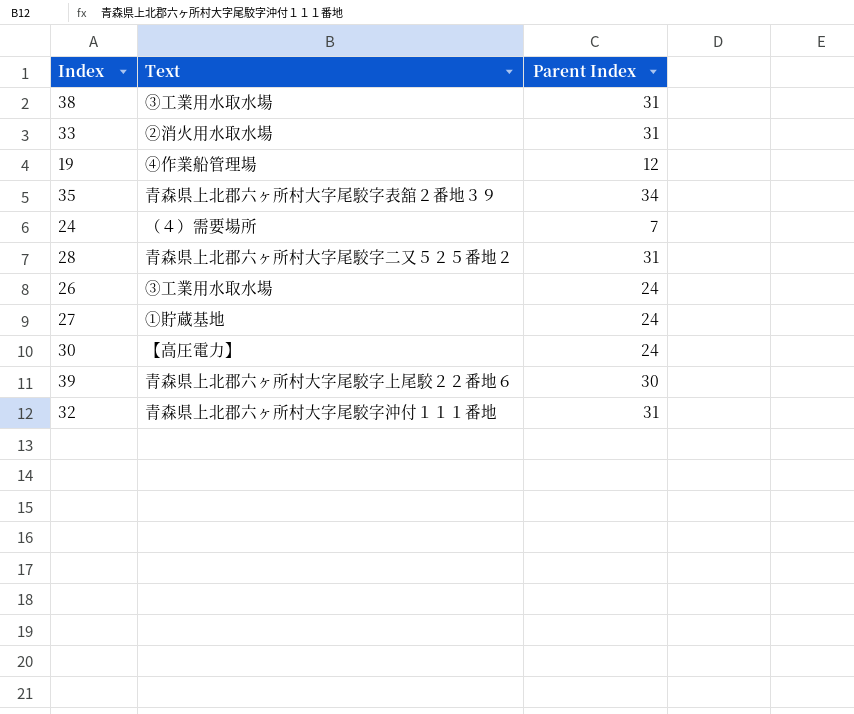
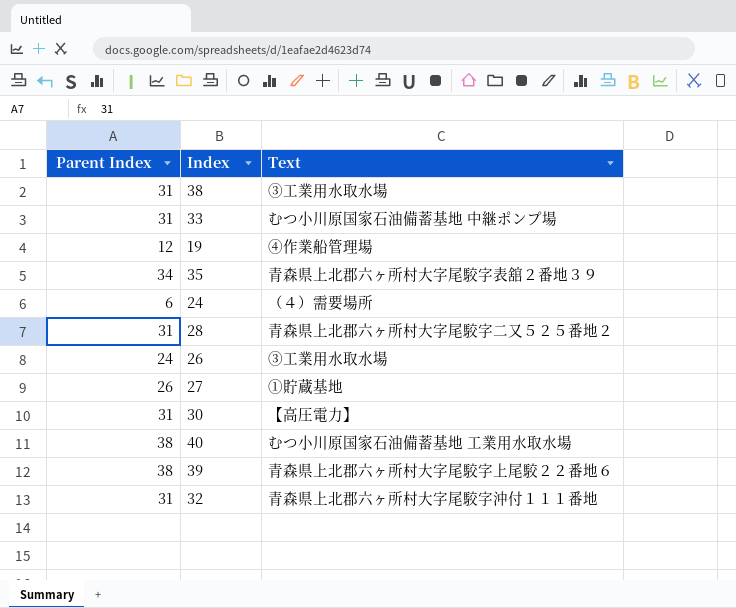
column Parent Index | position: 3 -> 1
33 | Text: ②消火用水取水場 -> むつ小川原国家石油備蓄基地 中継ポンプ場
24 | Parent Index: 7 -> 6
27 | Parent Index: 24 -> 26
30 | Parent Index: 24 -> 31
row 40: none -> 38 | むつ小川原国家石油備蓄基地 工業用水取水場
39 | Parent Index: 30 -> 38

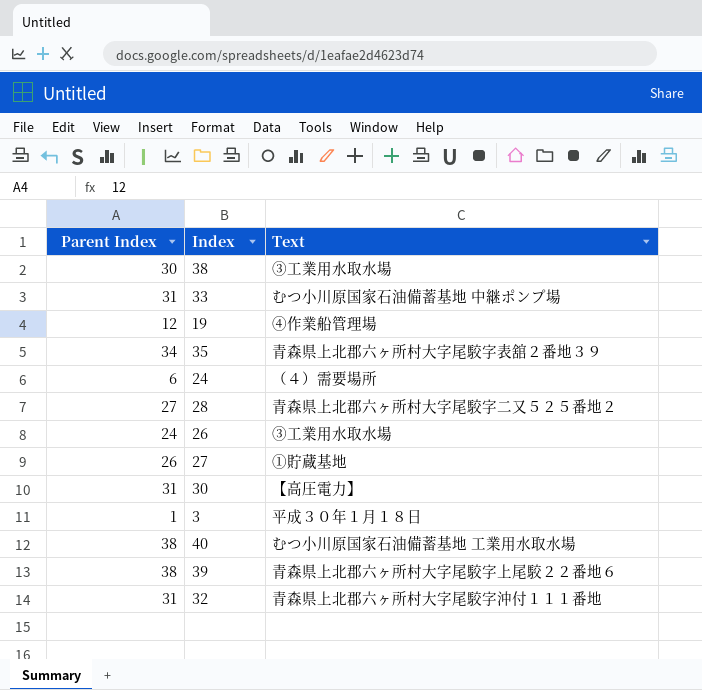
38 | Parent Index: 31 -> 30
28 | Parent Index: 31 -> 27
row 3: none -> 1 | 平成３０年１月１８日

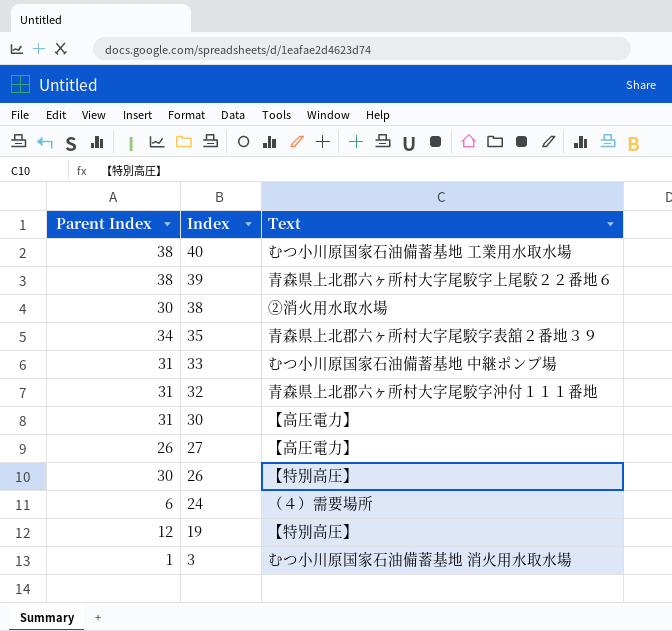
row order: none -> Index descending
row 28: 27 | 青森県上北郡六ヶ所村大字尾駮字二又５２５番地２ -> none
38 | Text: ③工業用水取水場 -> ②消火用水取水場
27 | Text: ①貯蔵基地 -> 【高圧電力】
26 | Parent Index: 24 -> 30
26 | Text: ③工業用水取水場 -> 【特別高圧】
19 | Text: ④作業船管理場 -> 【特別高圧】
3 | Text: 平成３０年１月１８日 -> むつ小川原国家石油備蓄基地 消火用水取水場

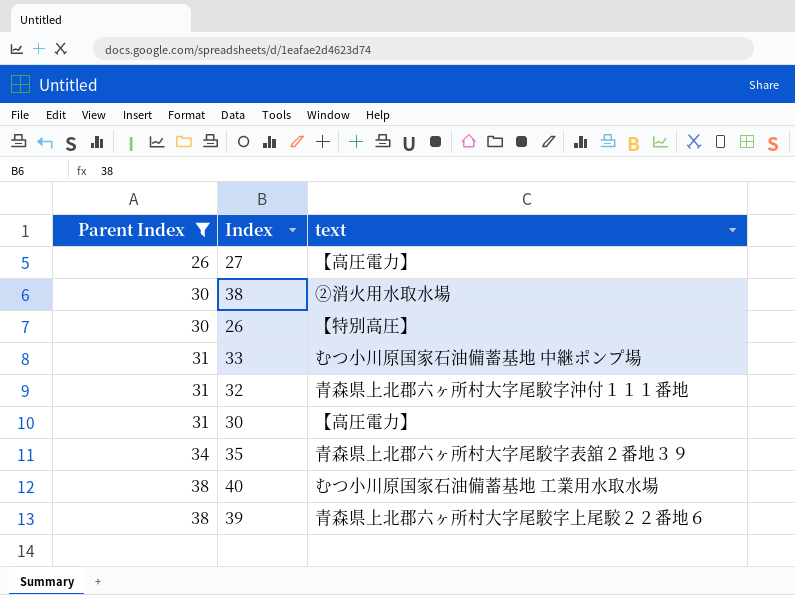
filter: none -> Parent Index >= 26
row order: Index descending -> Parent Index ascending
column name: Text -> text

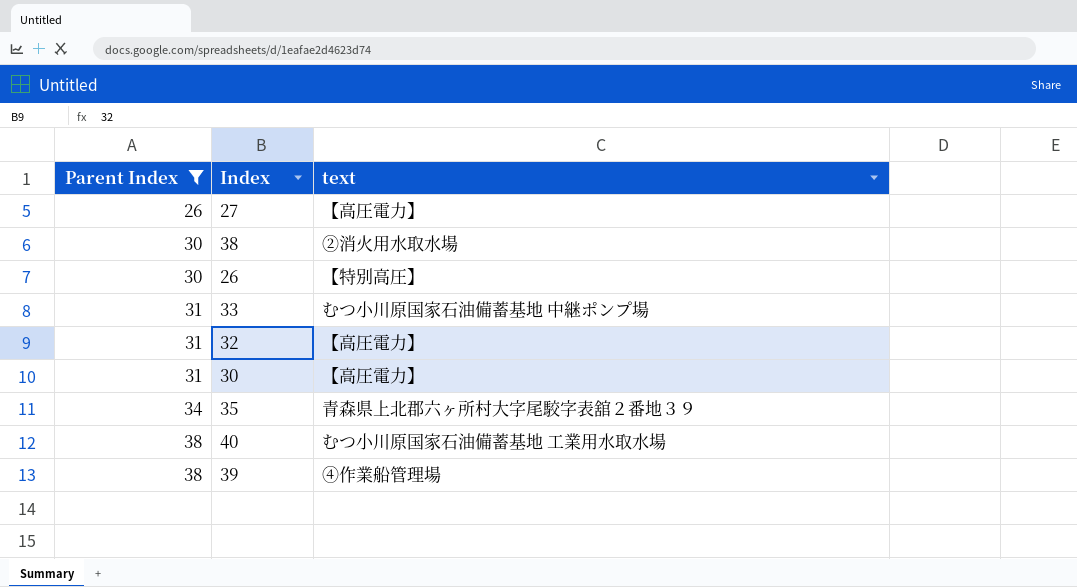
32 | text: 青森県上北郡六ヶ所村大字尾駮字沖付１１１番地 -> 【高圧電力】
39 | text: 青森県上北郡六ヶ所村大字尾駮字上尾駮２２番地６ -> ④作業船管理場

